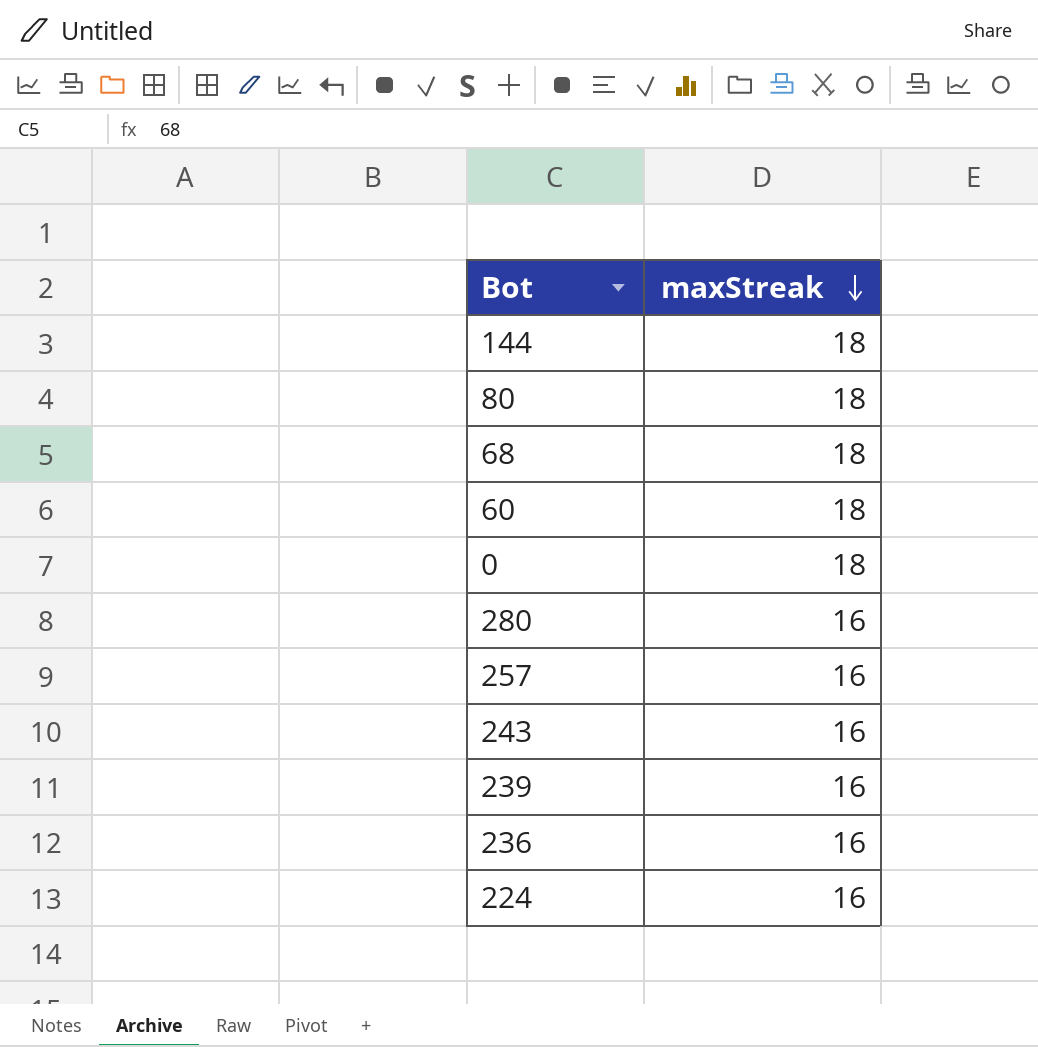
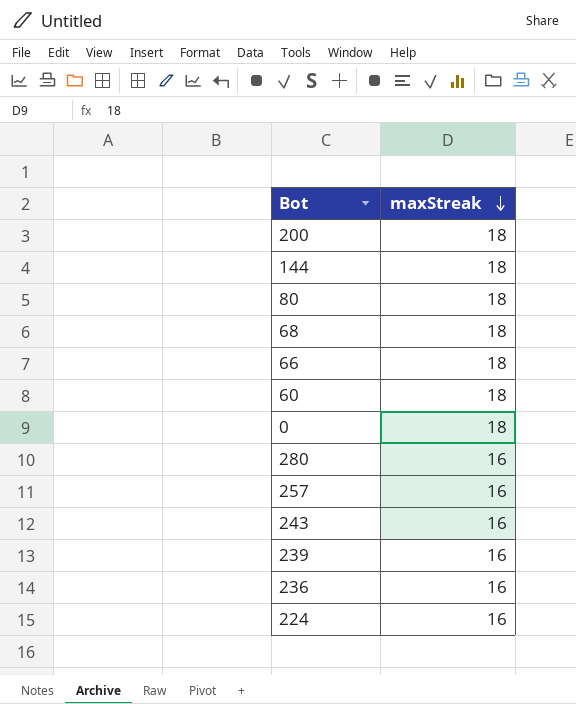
row 200: none -> 18
row 66: none -> 18

